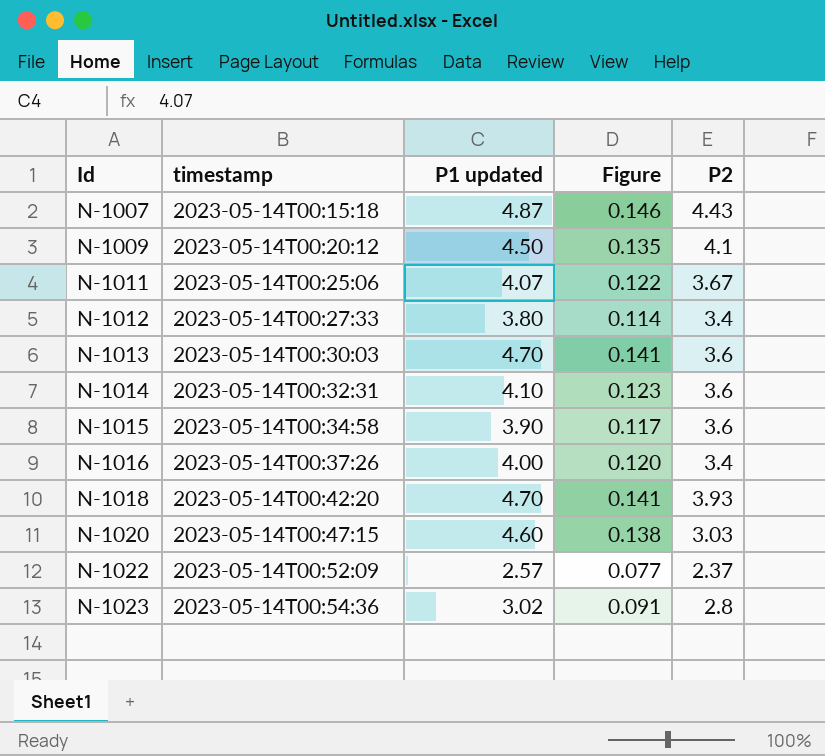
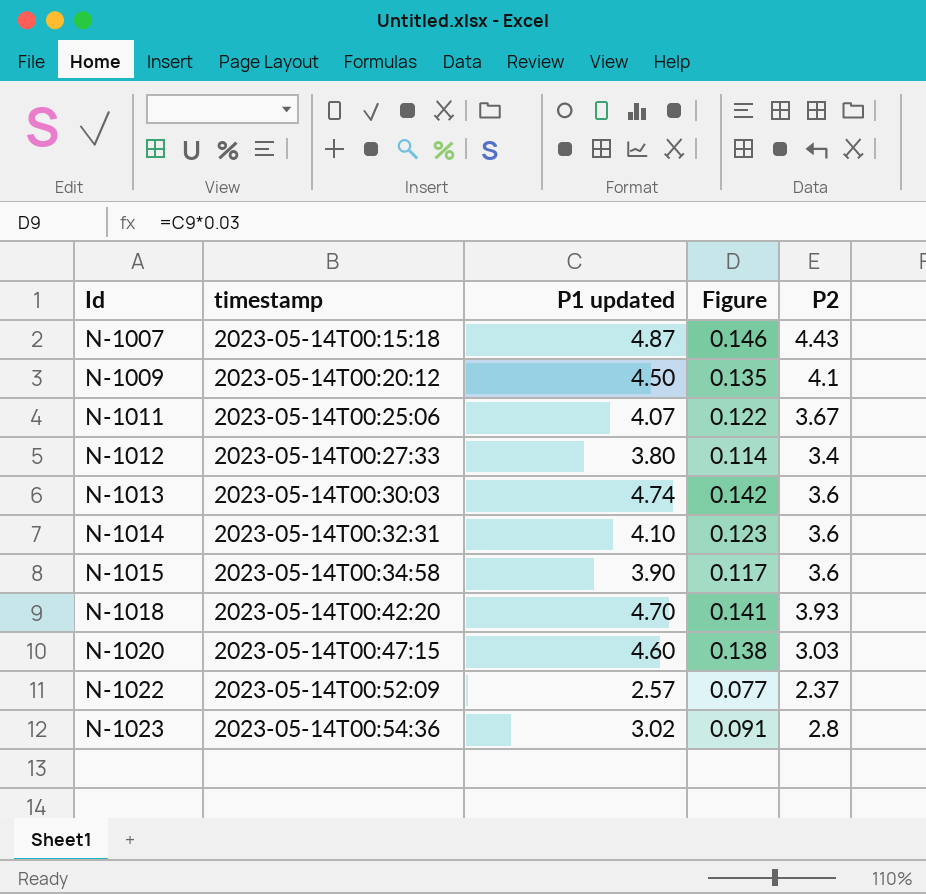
row N-1016: 2023-05-14T00:37:26 | 4.00 | 0.120 | 3.4 -> none
N-1013 | P1 updated: 4.70 -> 4.74
N-1013 | Figure: 0.141 -> 0.142

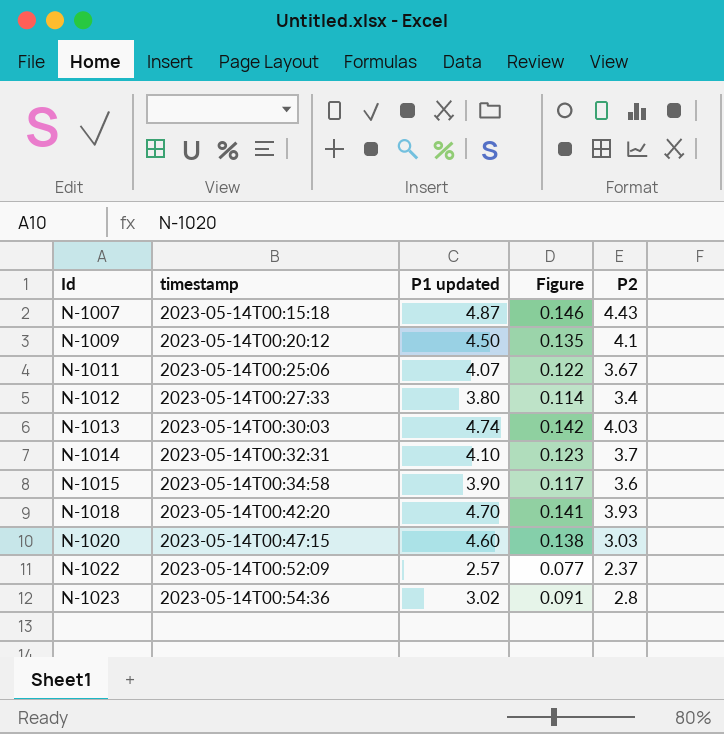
N-1013 | P2: 3.6 -> 4.03
N-1014 | P2: 3.6 -> 3.7

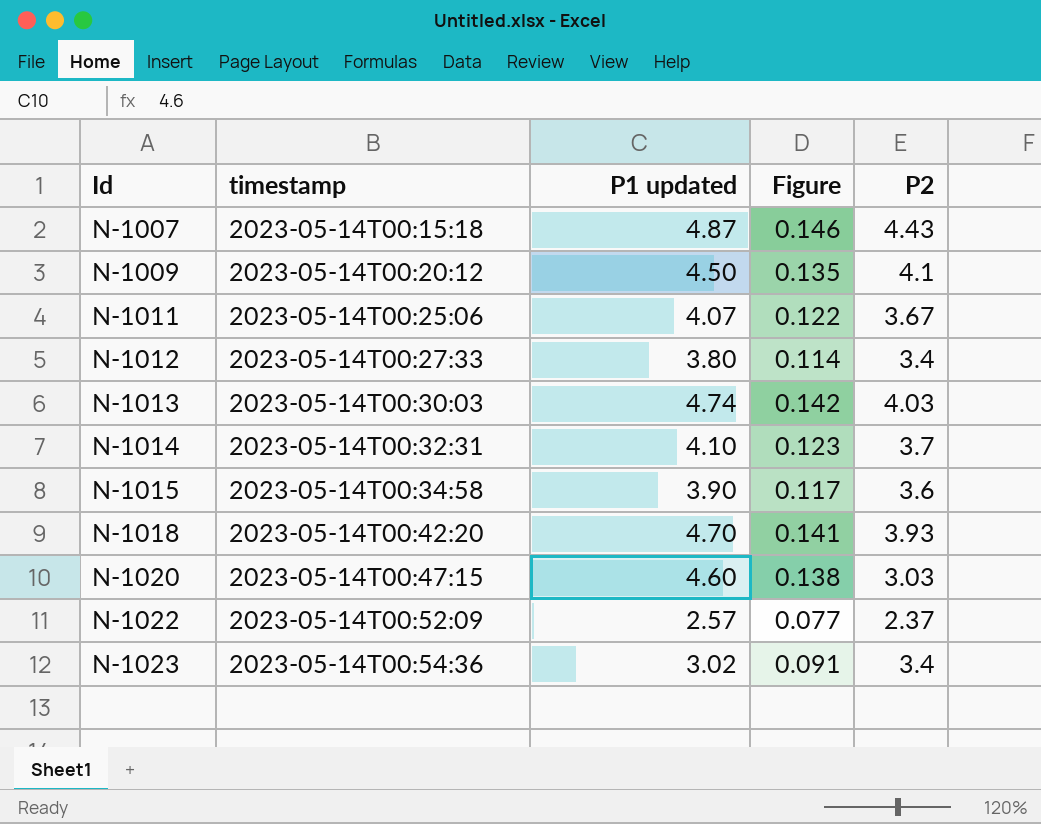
N-1023 | P2: 2.8 -> 3.4

